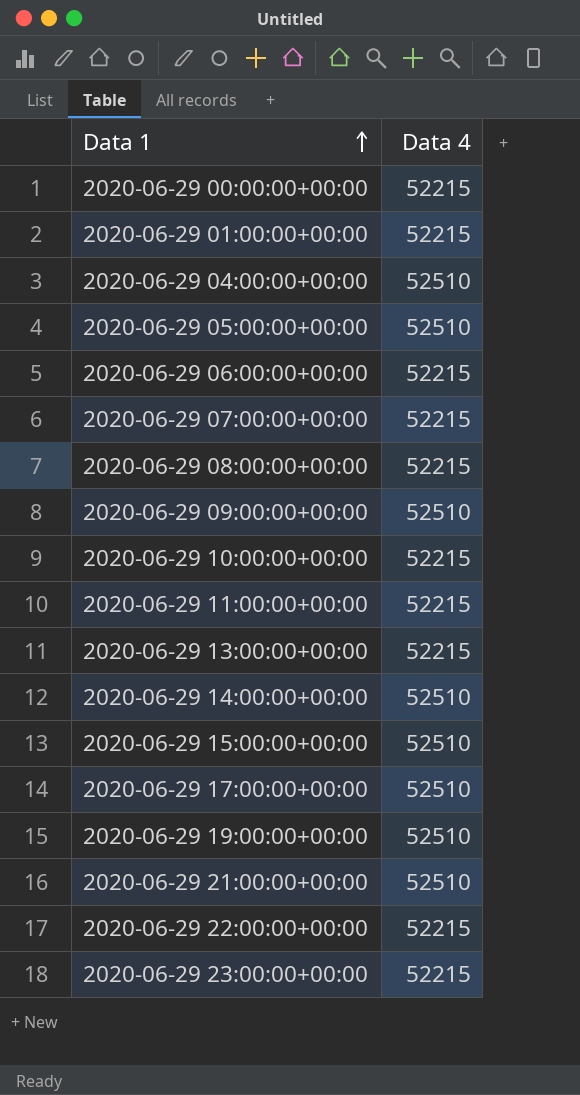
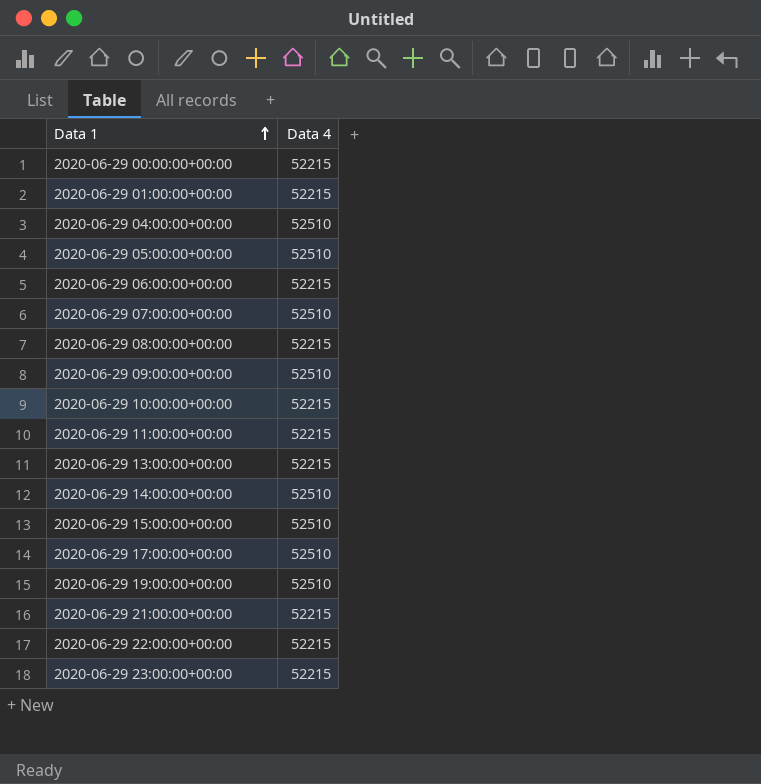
2020-06-29 07:00:00+00:00 | Data 4: 52215 -> 52510
2020-06-29 21:00:00+00:00 | Data 4: 52510 -> 52215

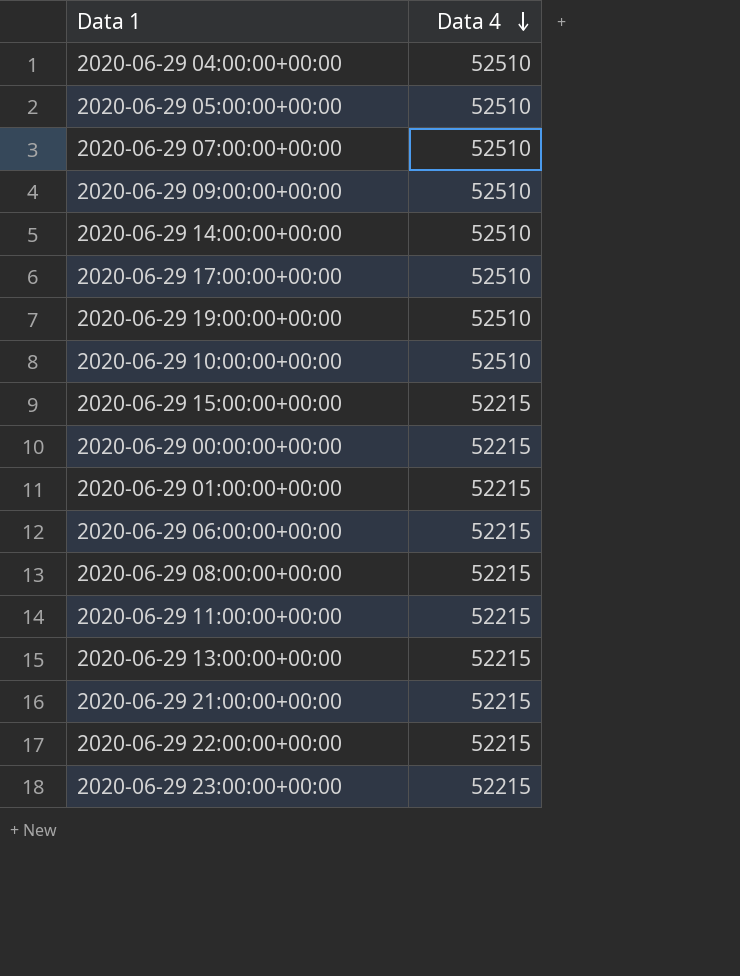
row order: Data 1 ascending -> Data 4 descending
2020-06-29 10:00:00+00:00 | Data 4: 52215 -> 52510
2020-06-29 15:00:00+00:00 | Data 4: 52510 -> 52215

